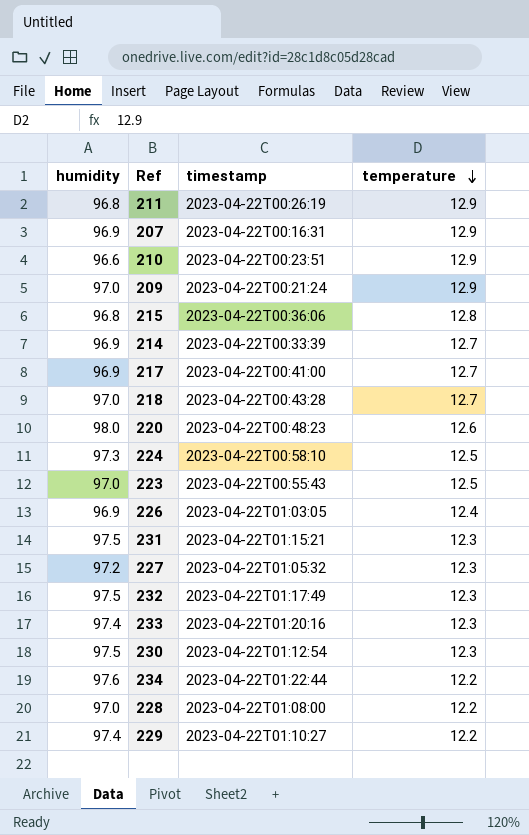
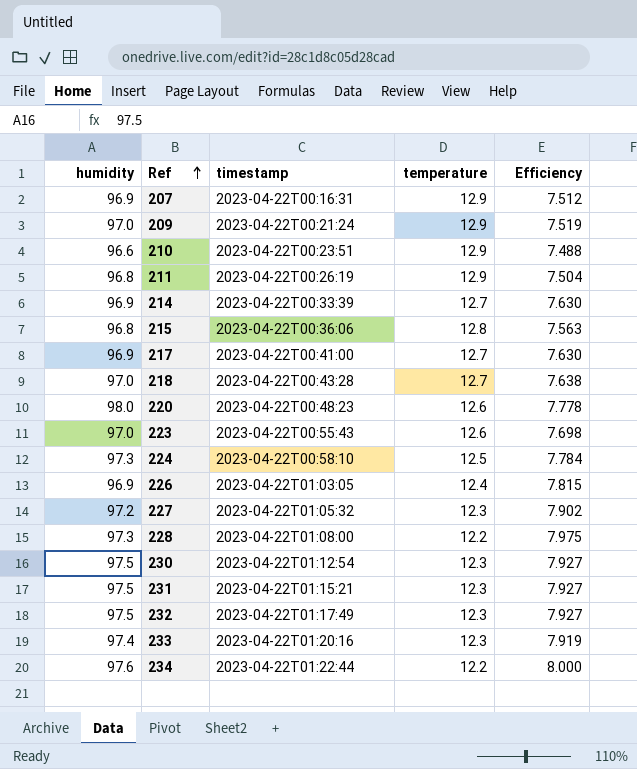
row order: temperature descending -> Ref ascending
column Efficiency | formula: none -> [humidity] / [temperature]
row 229: 97.4 | 2023-04-22T01:10:27 | 12.2 -> none
223 | temperature: 12.5 -> 12.6
228 | humidity: 97.0 -> 97.3

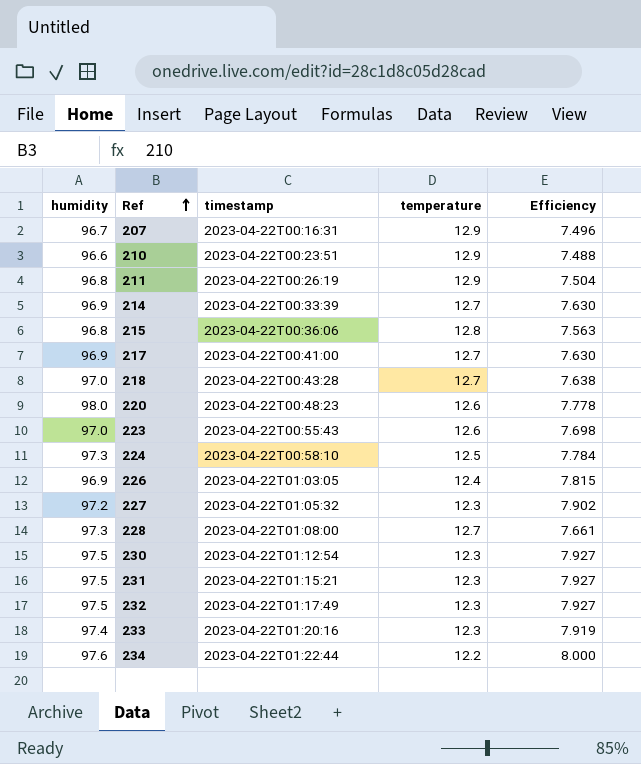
row 209: 97.0 | 2023-04-22T00:21:24 | 12.9 | 7.519 -> none
207 | humidity: 96.9 -> 96.7
207 | Efficiency: 7.512 -> 7.496
228 | temperature: 12.2 -> 12.7
228 | Efficiency: 7.975 -> 7.661

